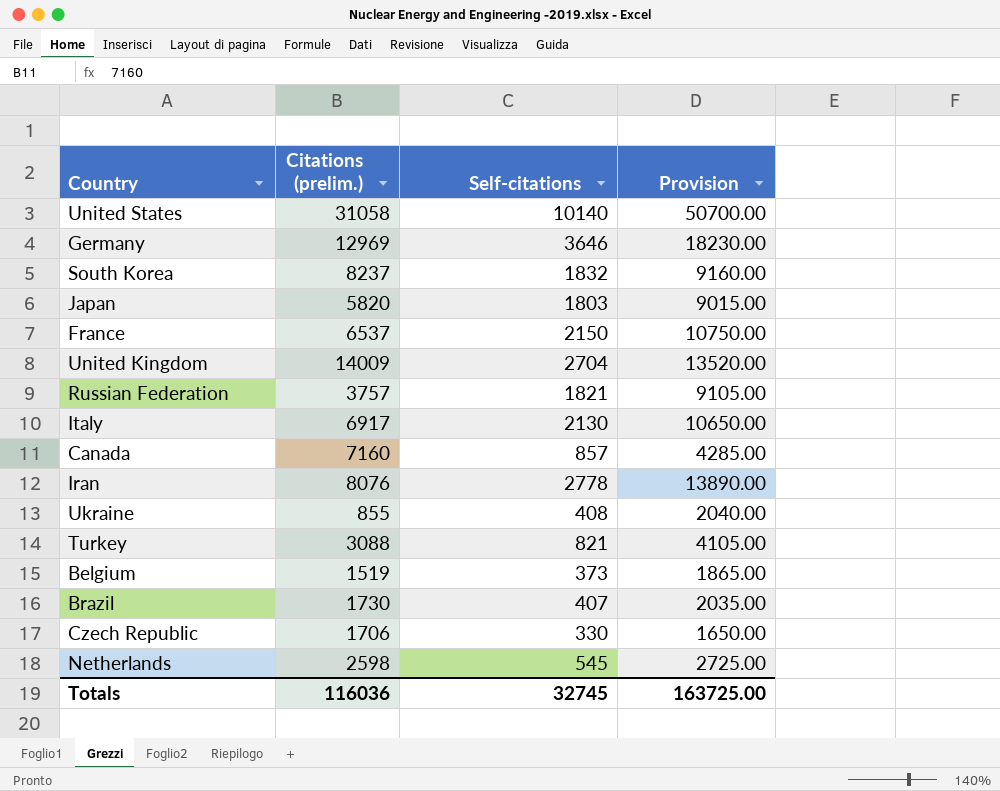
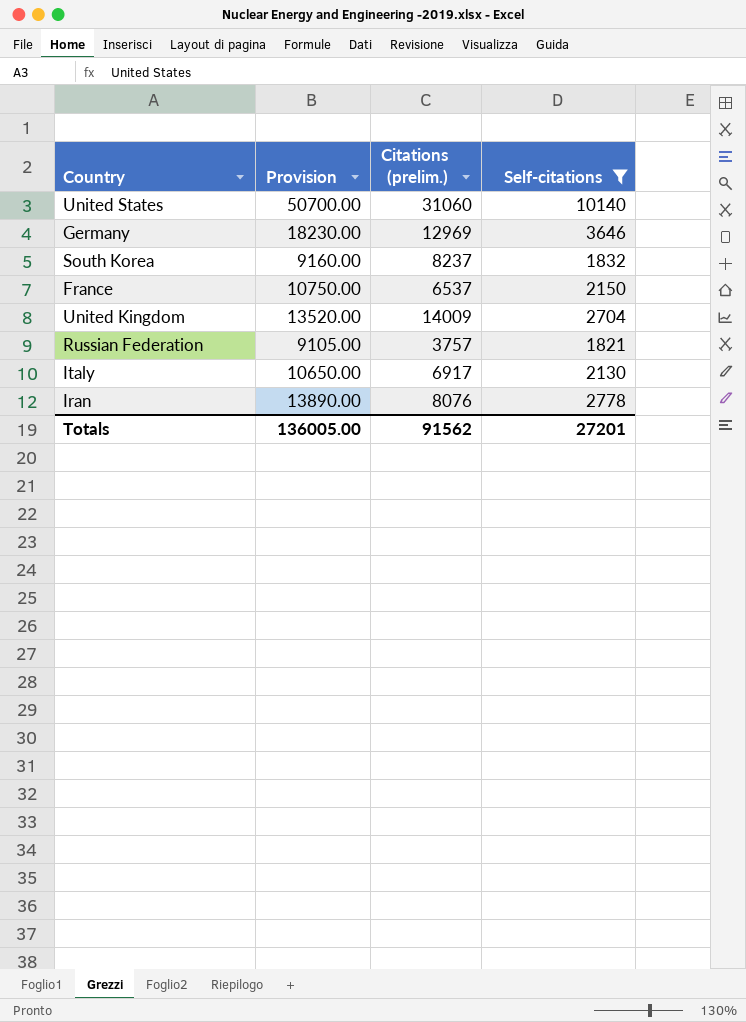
filter: none -> Self-citations >= 1821
column Provision | position: 4 -> 2
United States | Citations (prelim.): 31058 -> 31060
Totals | Provision: 163725.00 -> 136005.00
Totals | Citations (prelim.): 116036 -> 91562
Totals | Self-citations: 32745 -> 27201

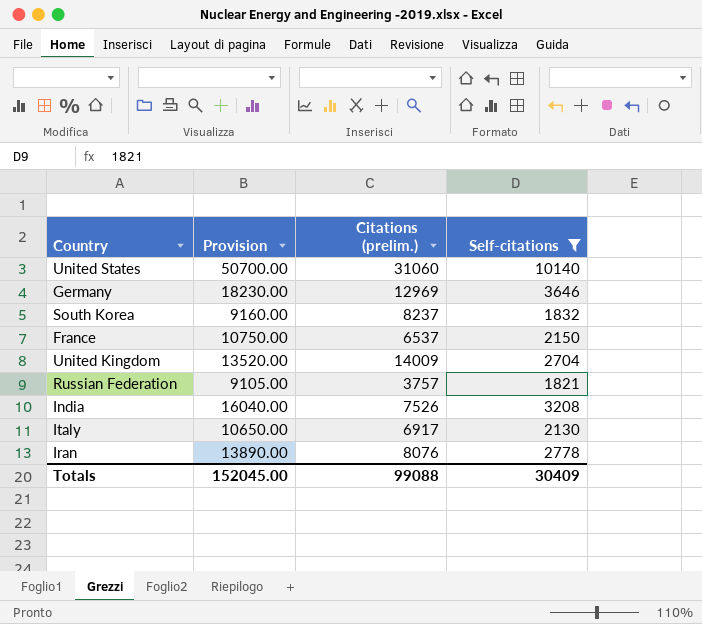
row India: none -> 16040.00 | 7526 | 3208
Totals | Provision: 136005.00 -> 152045.00
Totals | Citations (prelim.): 91562 -> 99088
Totals | Self-citations: 27201 -> 30409

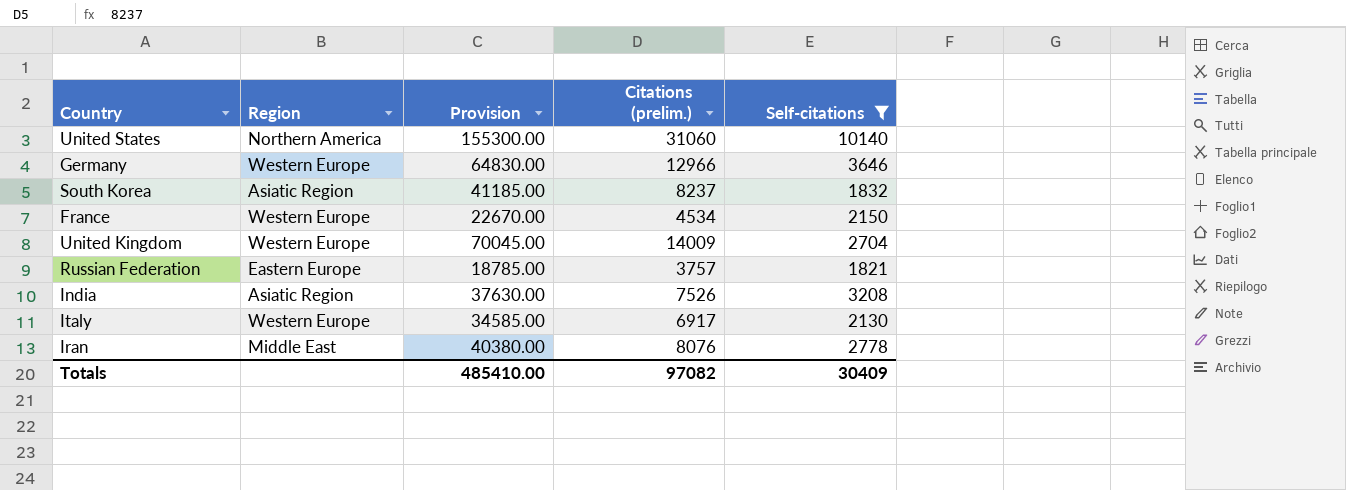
column Region | position: none -> 2
column Provision | formula: [Self-citations] * 5 -> [Citations (prelim.)] * 5
Germany | Citations (prelim.): 12969 -> 12966
France | Citations (prelim.): 6537 -> 4534
Totals | Provision: 152045.00 -> 485410.00
Totals | Citations (prelim.): 99088 -> 97082

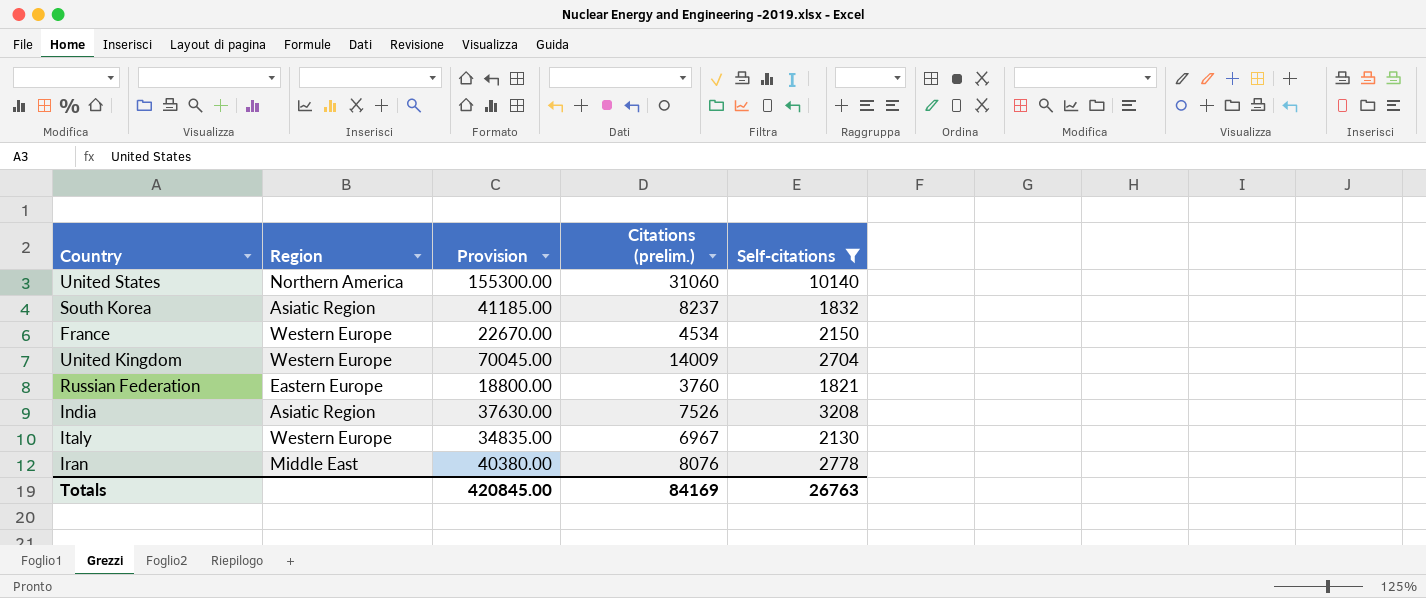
row Germany: Western Europe | 64830.00 | 12966 | 3646 -> none
Russian Federation | Provision: 18785.00 -> 18800.00
Russian Federation | Citations (prelim.): 3757 -> 3760
Italy | Provision: 34585.00 -> 34835.00
Italy | Citations (prelim.): 6917 -> 6967
Totals | Provision: 485410.00 -> 420845.00
Totals | Citations (prelim.): 97082 -> 84169
Totals | Self-citations: 30409 -> 26763

